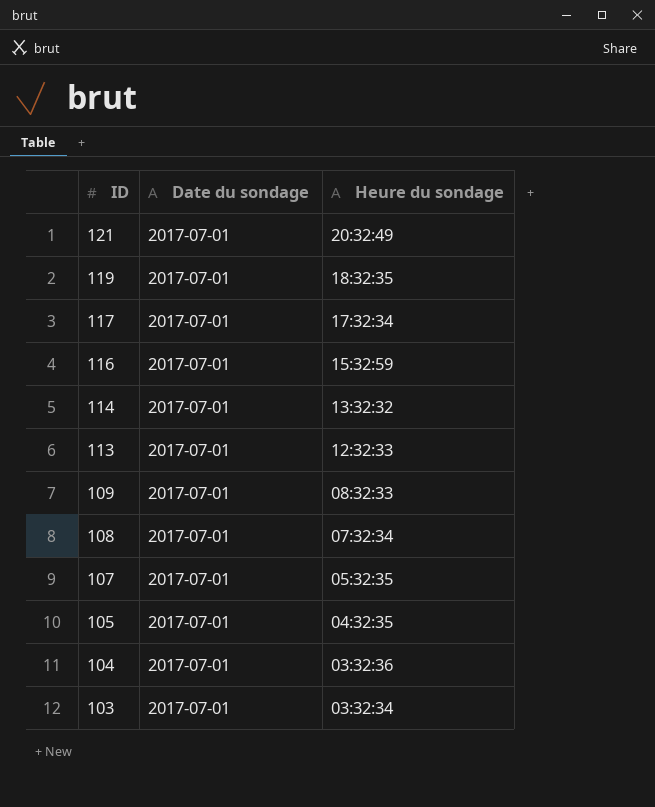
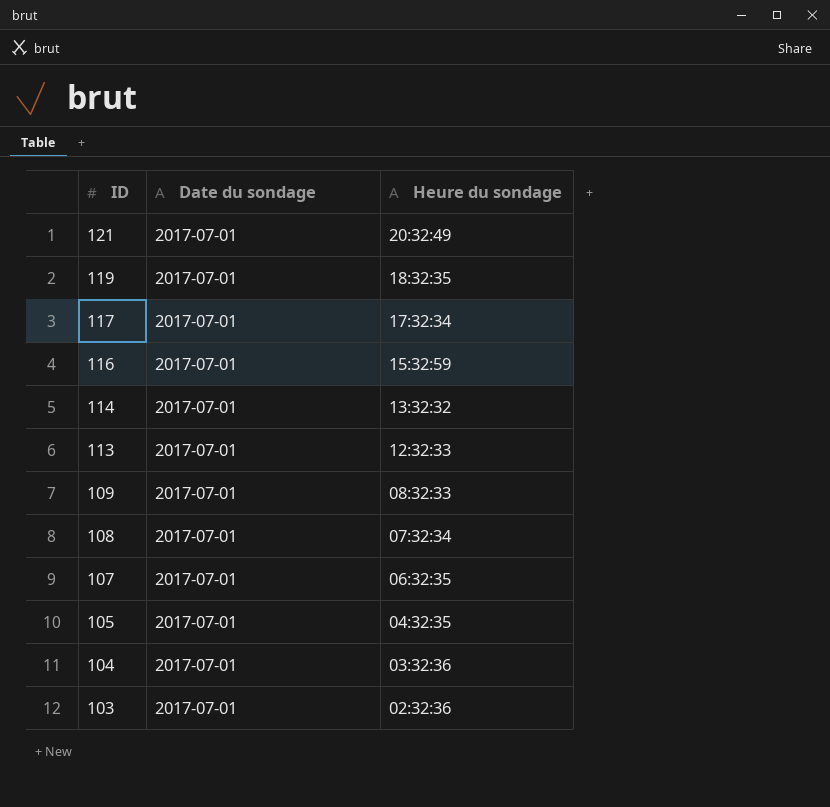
107 | Heure du sondage: 05:32:35 -> 06:32:35
103 | Heure du sondage: 03:32:34 -> 02:32:36

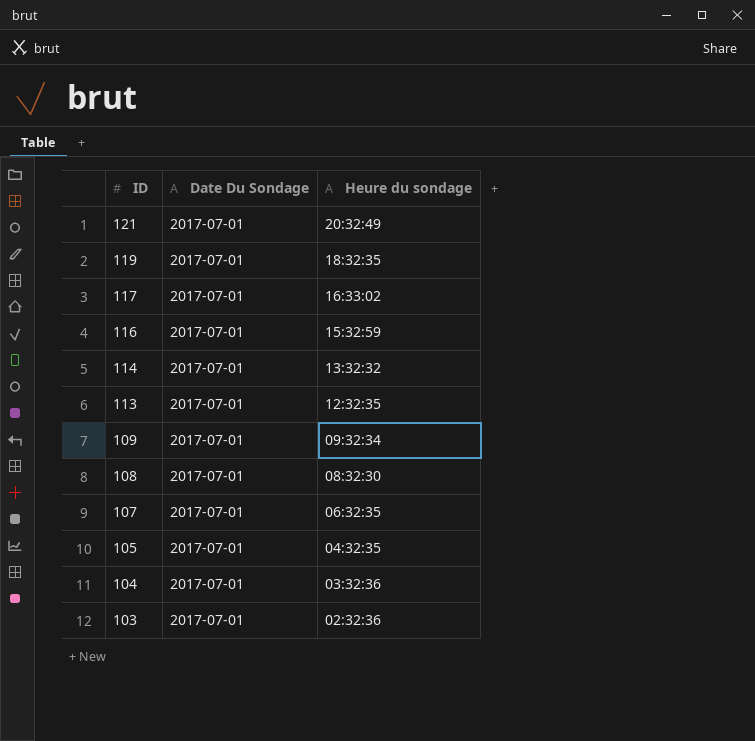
column name: Date du sondage -> Date Du Sondage
117 | Heure du sondage: 17:32:34 -> 16:33:02
113 | Heure du sondage: 12:32:33 -> 12:32:35
109 | Heure du sondage: 08:32:33 -> 09:32:34
108 | Heure du sondage: 07:32:34 -> 08:32:30

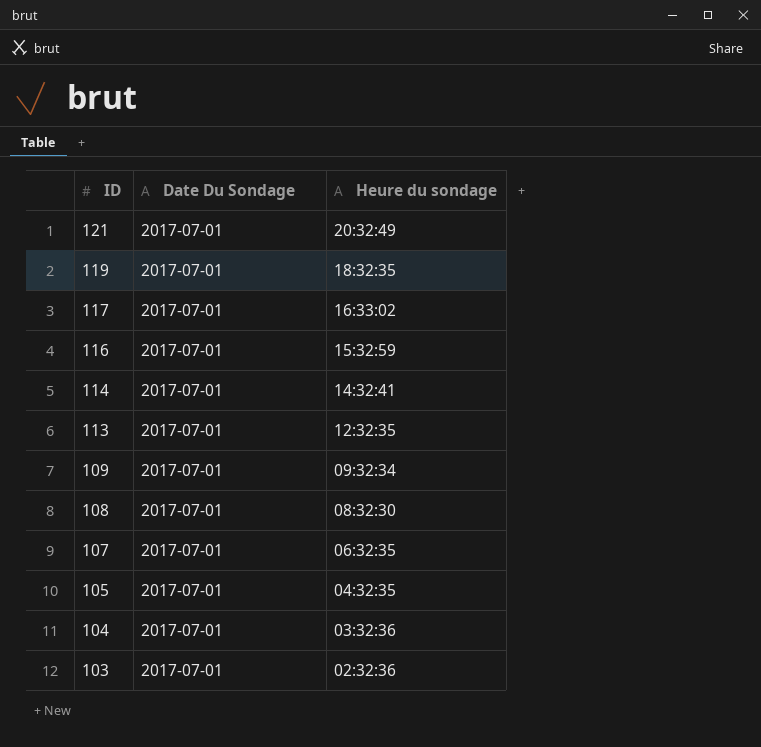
114 | Heure du sondage: 13:32:32 -> 14:32:41

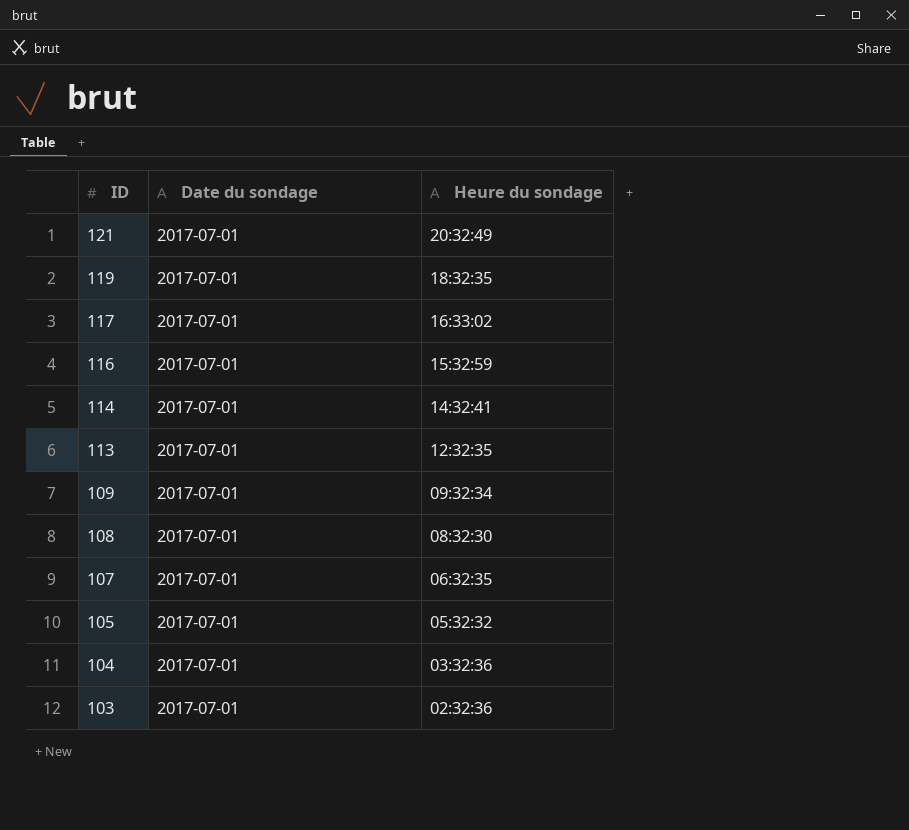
column name: Date Du Sondage -> Date du sondage
105 | Heure du sondage: 04:32:35 -> 05:32:32

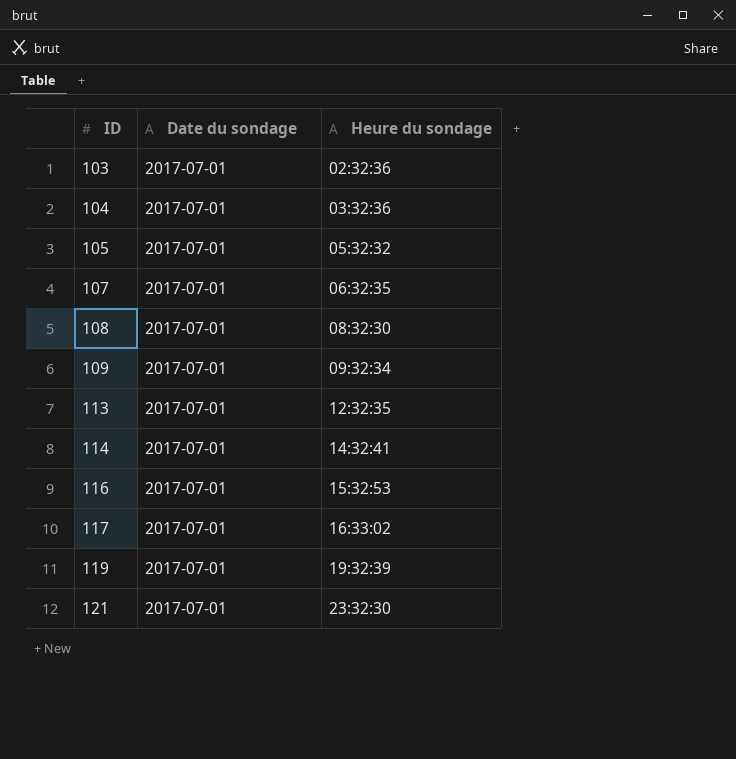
row order: ID descending -> ID ascending
116 | Heure du sondage: 15:32:59 -> 15:32:53
119 | Heure du sondage: 18:32:35 -> 19:32:39
121 | Heure du sondage: 20:32:49 -> 23:32:30

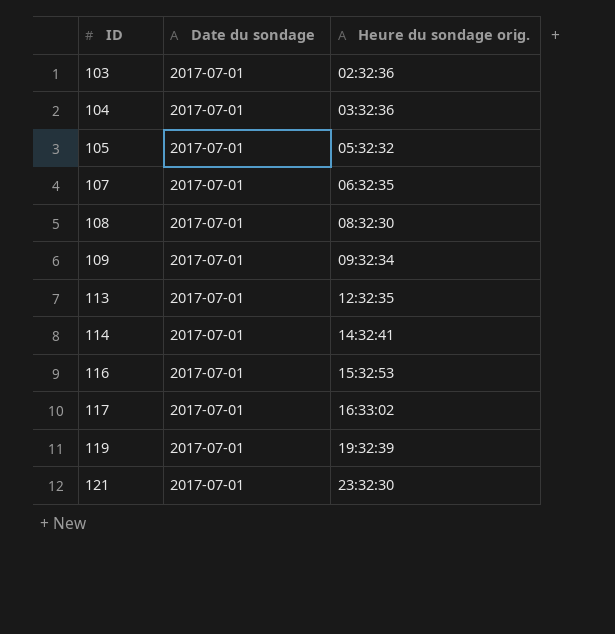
column name: Heure du sondage -> Heure du sondage orig.

